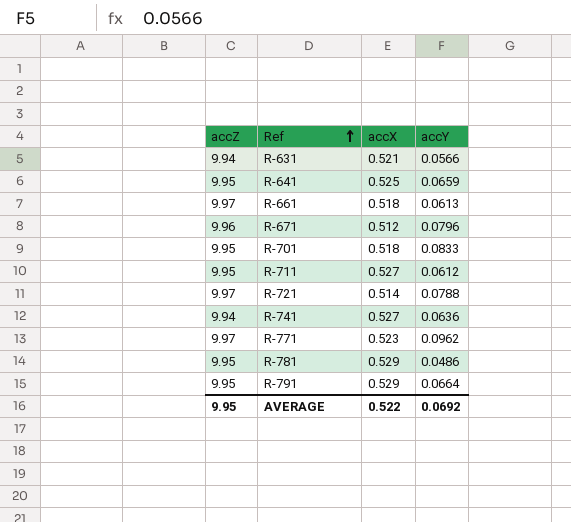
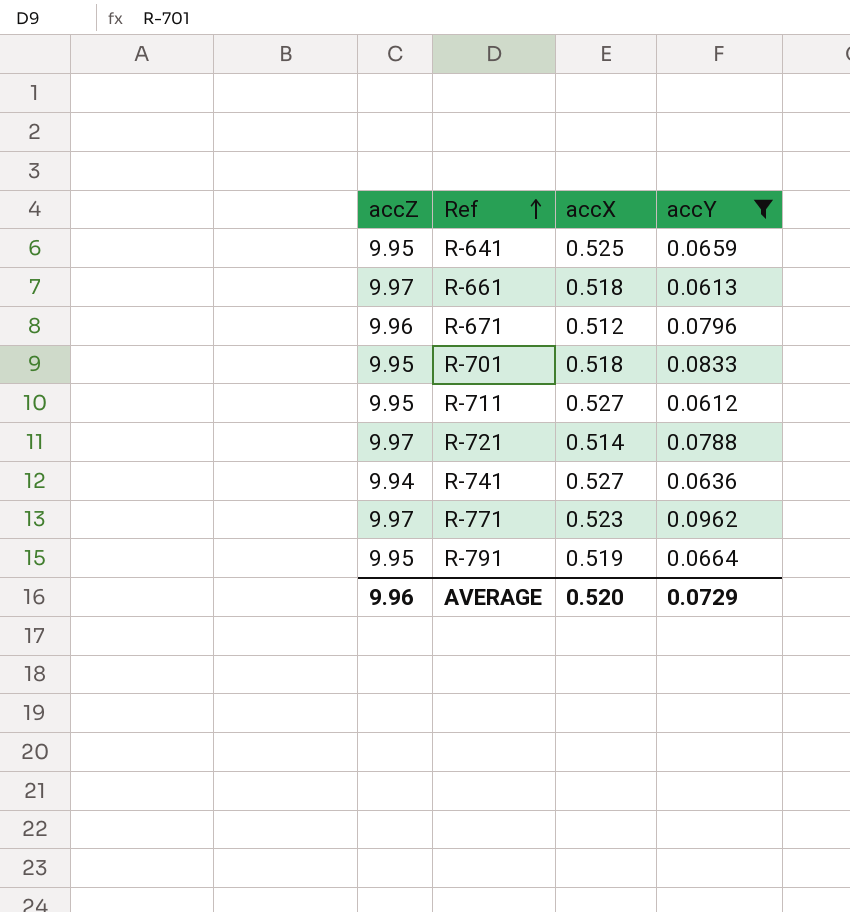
filter: none -> accY >= 0.0612
R-791 | accX: 0.529 -> 0.519
AVERAGE | accZ: 9.95 -> 9.96
AVERAGE | accX: 0.522 -> 0.520
AVERAGE | accY: 0.0692 -> 0.0729

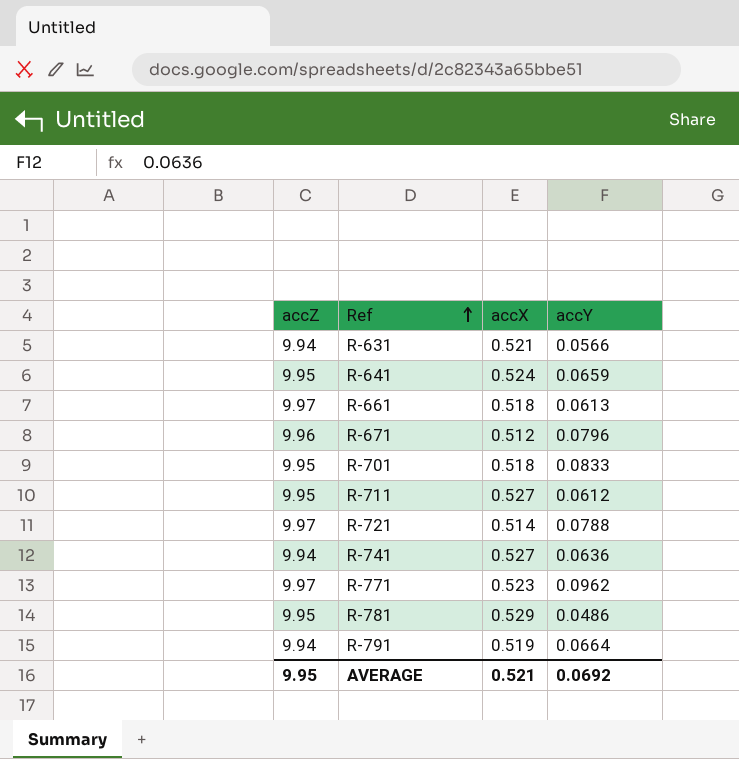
filter: accY >= 0.0612 -> none
R-641 | accX: 0.525 -> 0.524
R-791 | accZ: 9.95 -> 9.94
AVERAGE | accZ: 9.96 -> 9.95
AVERAGE | accX: 0.520 -> 0.521
AVERAGE | accY: 0.0729 -> 0.0692

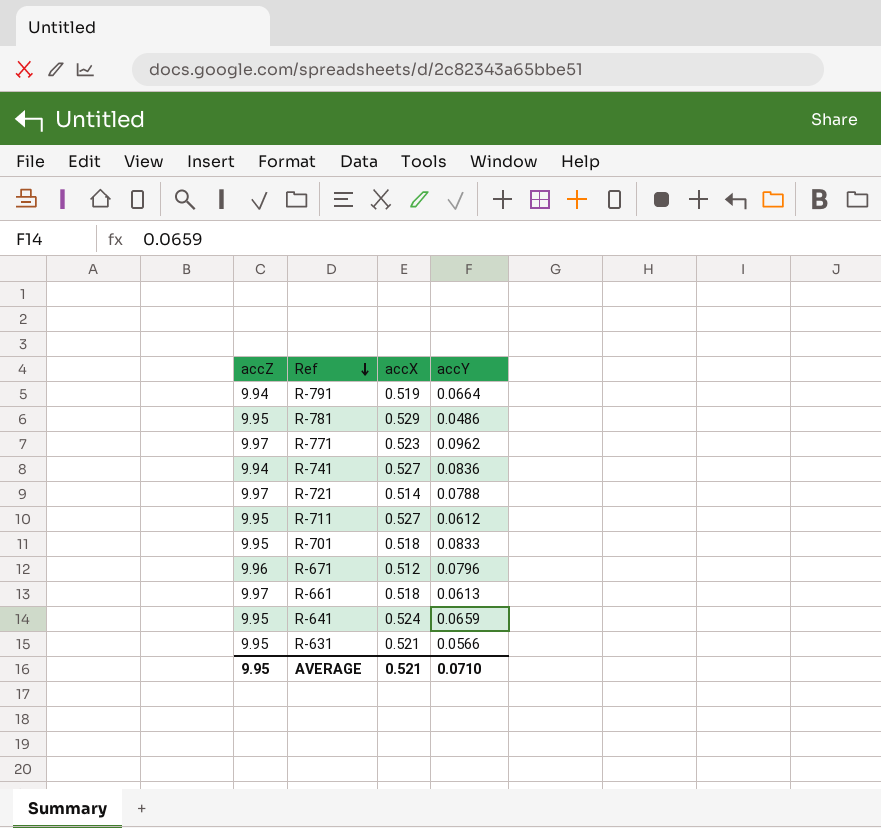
row order: Ref ascending -> Ref descending
R-741 | accY: 0.0636 -> 0.0836
R-631 | accZ: 9.94 -> 9.95
AVERAGE | accY: 0.0692 -> 0.0710

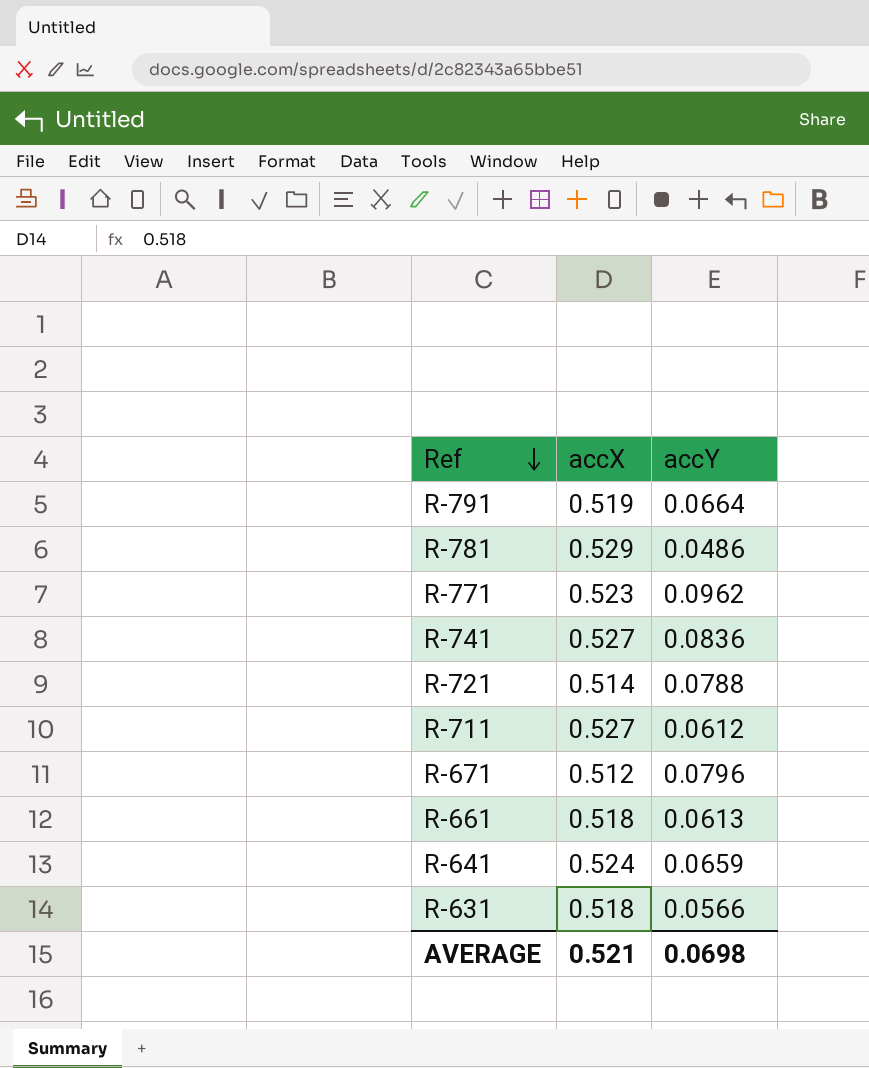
column accZ | position: 1 -> none
row R-701: 9.95 | 0.518 | 0.0833 -> none
R-631 | accX: 0.521 -> 0.518
AVERAGE | accY: 0.0710 -> 0.0698

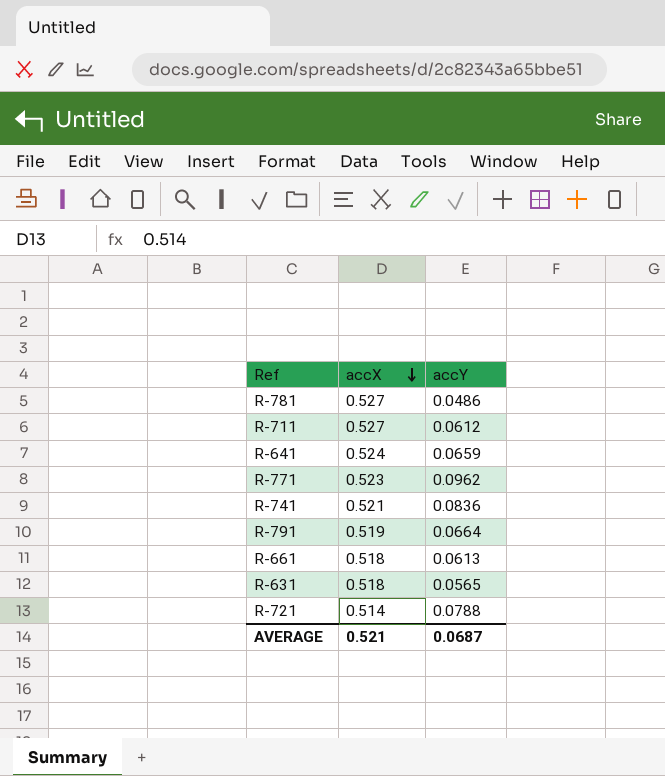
row order: Ref descending -> accX descending
row R-671: 0.512 | 0.0796 -> none
R-781 | accX: 0.529 -> 0.527
R-741 | accX: 0.527 -> 0.521
R-631 | accY: 0.0566 -> 0.0565
AVERAGE | accY: 0.0698 -> 0.0687

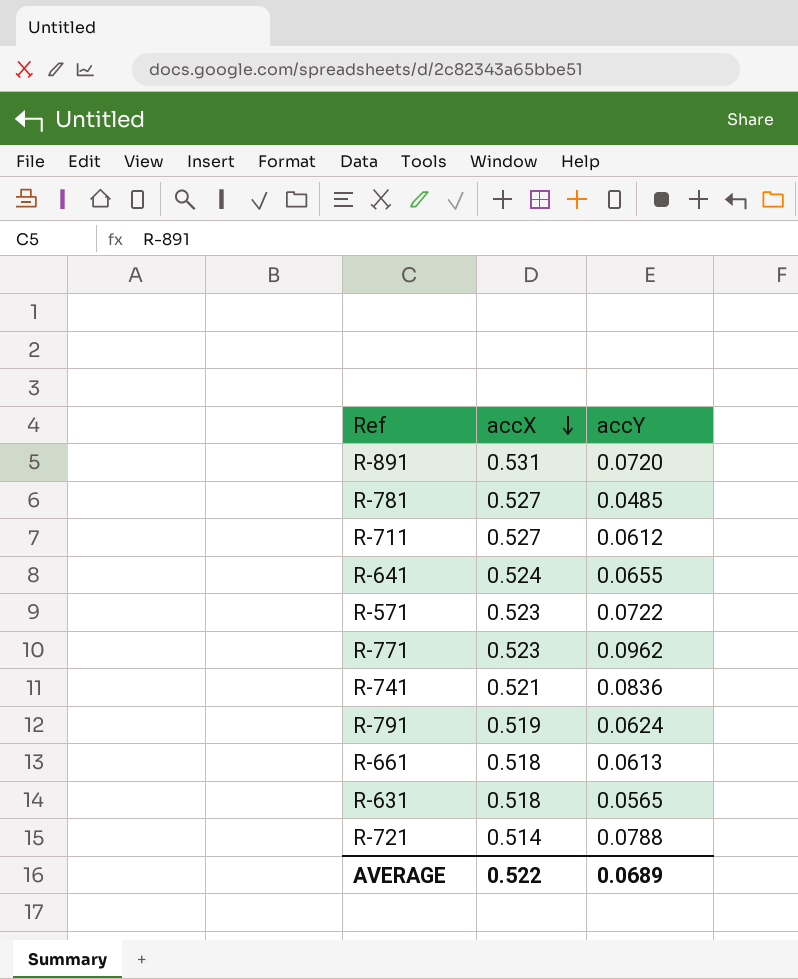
row R-891: none -> 0.531 | 0.0720
R-781 | accY: 0.0486 -> 0.0485
R-641 | accY: 0.0659 -> 0.0655
row R-571: none -> 0.523 | 0.0722
R-791 | accY: 0.0664 -> 0.0624
AVERAGE | accX: 0.521 -> 0.522
AVERAGE | accY: 0.0687 -> 0.0689

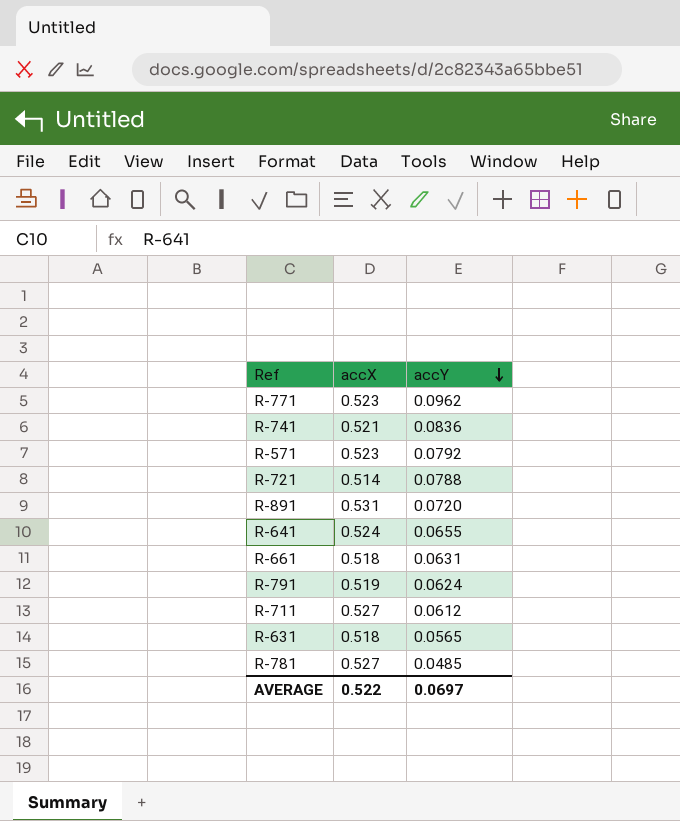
row order: accX descending -> accY descending
R-571 | accY: 0.0722 -> 0.0792
R-661 | accY: 0.0613 -> 0.0631
AVERAGE | accY: 0.0689 -> 0.0697

